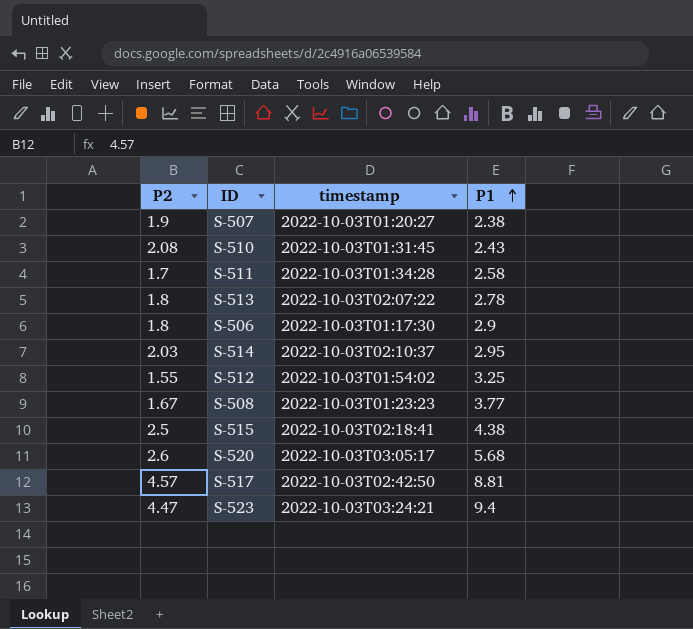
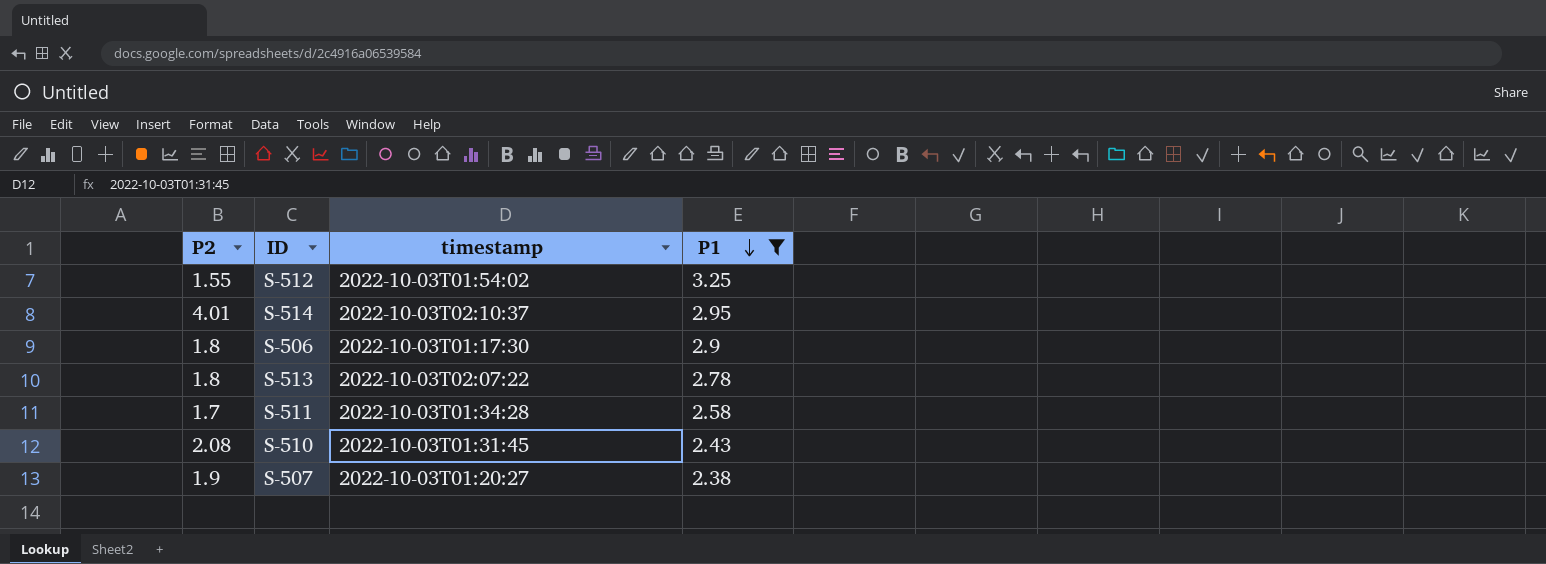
filter: none -> P1 <= 3.25
row order: P1 ascending -> P1 descending
S-514 | P2: 2.03 -> 4.01

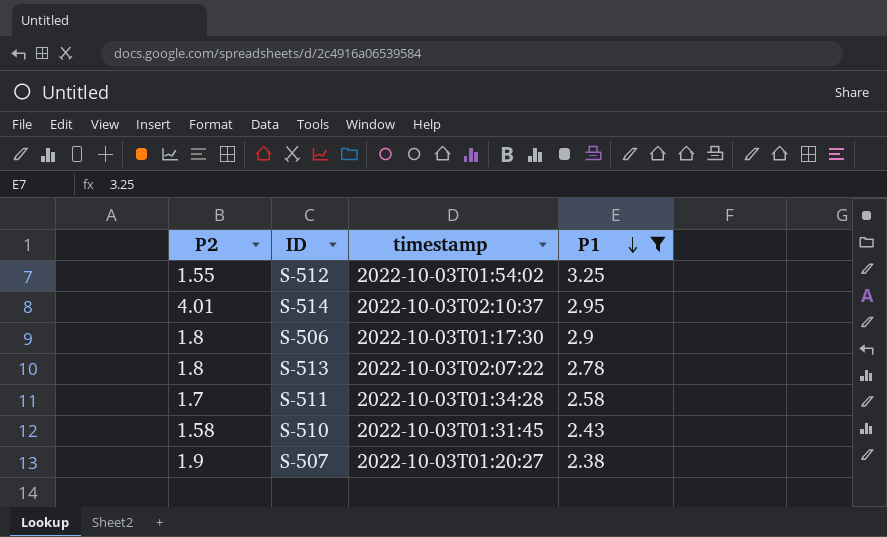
S-510 | P2: 2.08 -> 1.58

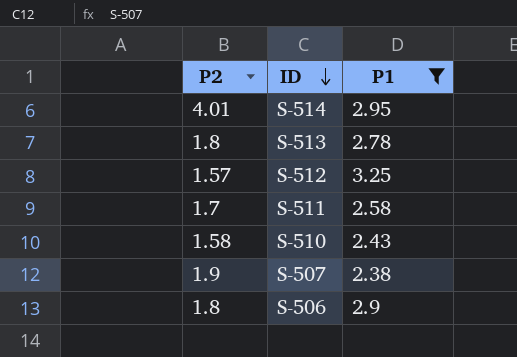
row order: P1 descending -> ID descending
column timestamp | position: 3 -> none
S-512 | P2: 1.55 -> 1.57

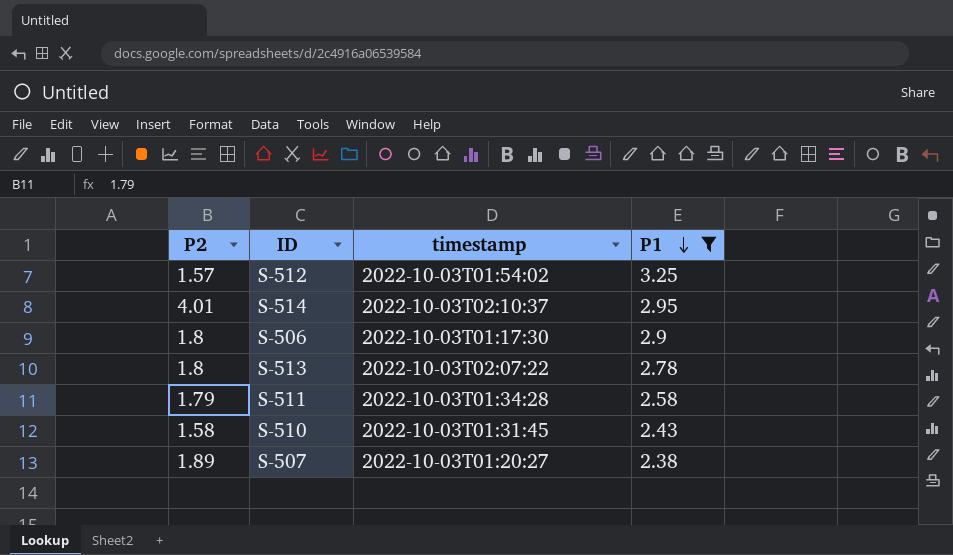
row order: ID descending -> P1 descending
column timestamp | position: none -> 3
S-511 | P2: 1.7 -> 1.79
S-507 | P2: 1.9 -> 1.89

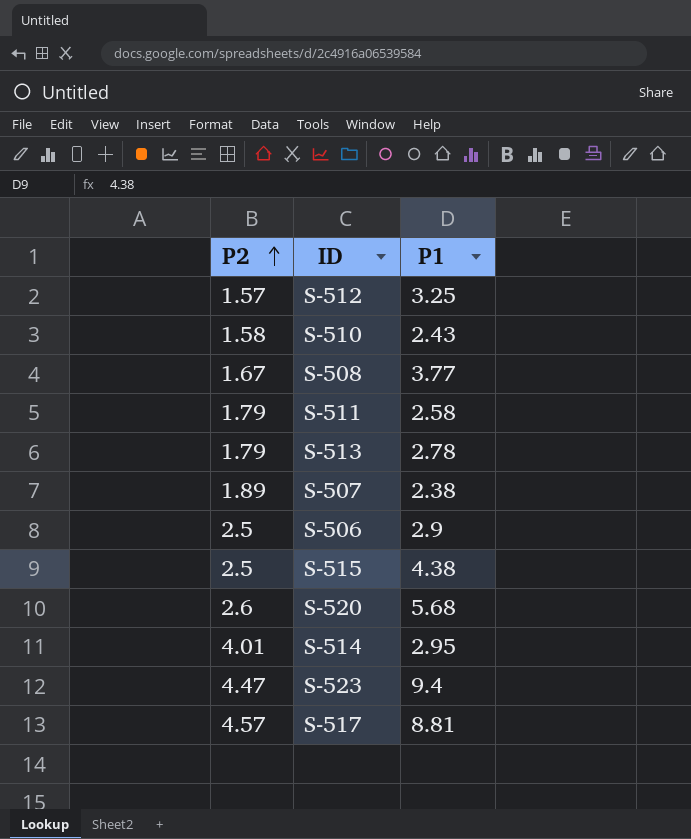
filter: P1 <= 3.25 -> none
row order: P1 descending -> P2 ascending
column timestamp | position: 3 -> none
S-513 | P2: 1.8 -> 1.79
S-506 | P2: 1.8 -> 2.5

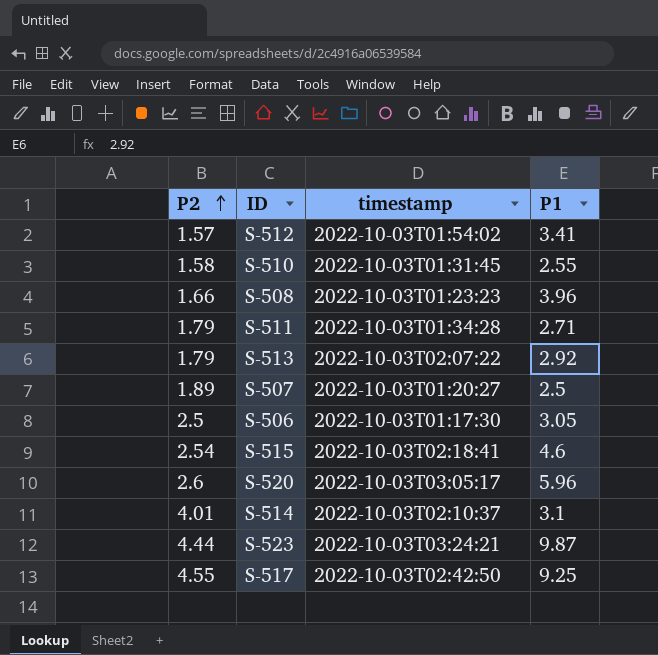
column timestamp | position: none -> 3
S-512 | P1: 3.25 -> 3.41
S-510 | P1: 2.43 -> 2.55
S-508 | P2: 1.67 -> 1.66
S-508 | P1: 3.77 -> 3.96
S-511 | P1: 2.58 -> 2.71
S-513 | P1: 2.78 -> 2.92
S-507 | P1: 2.38 -> 2.5
S-506 | P1: 2.9 -> 3.05
S-515 | P2: 2.5 -> 2.54
S-515 | P1: 4.38 -> 4.6
S-520 | P1: 5.68 -> 5.96
S-514 | P1: 2.95 -> 3.1
S-523 | P2: 4.47 -> 4.44
S-523 | P1: 9.4 -> 9.87
S-517 | P2: 4.57 -> 4.55
S-517 | P1: 8.81 -> 9.25

